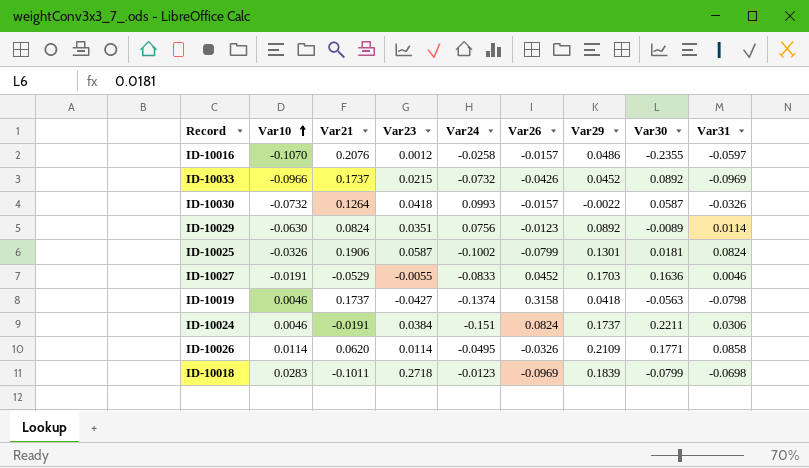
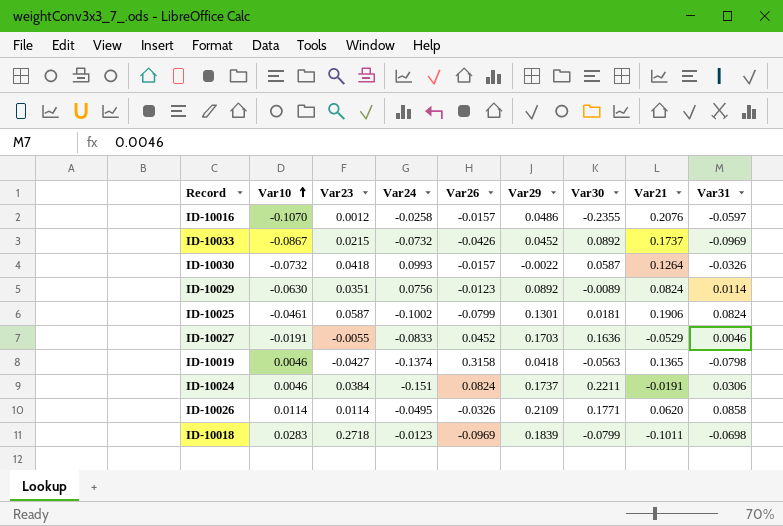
column Var21 | position: 3 -> 8
ID-10033 | Var10: -0.0966 -> -0.0867
ID-10025 | Var10: -0.0326 -> -0.0461
ID-10019 | Var21: 0.1737 -> 0.1365

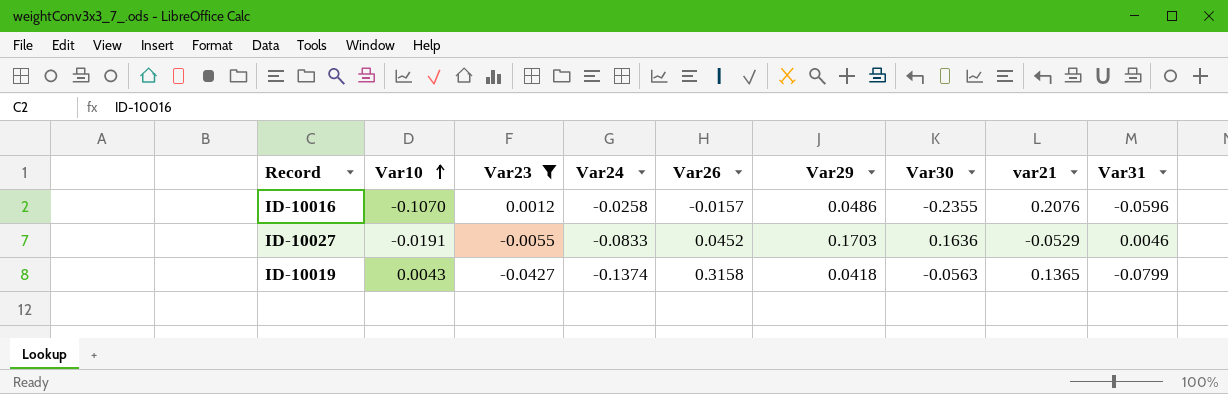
filter: none -> Var23 <= 0.0012
column name: Var21 -> var21
ID-10016 | Var31: -0.0597 -> -0.0596
ID-10019 | Var10: 0.0046 -> 0.0043
ID-10019 | Var31: -0.0798 -> -0.0799

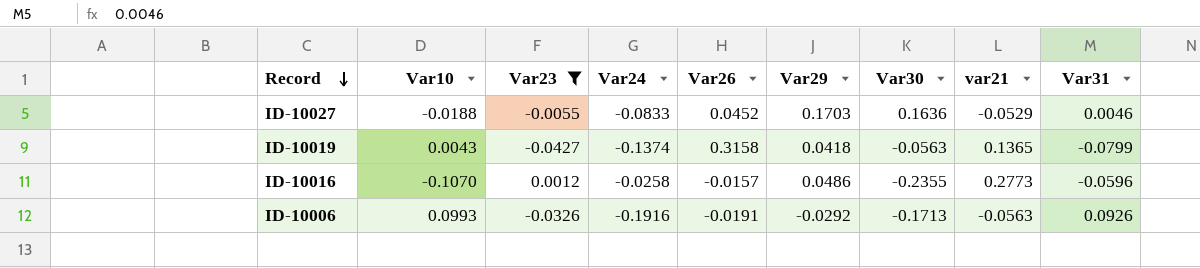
row order: Var10 ascending -> Record descending
ID-10027 | Var10: -0.0191 -> -0.0188
ID-10016 | var21: 0.2076 -> 0.2773
row ID-10006: none -> 0.0993 | -0.0326 | -0.1916 | -0.0191 | -0.0292 | -0.1713 | -0.0563 | 0.0926

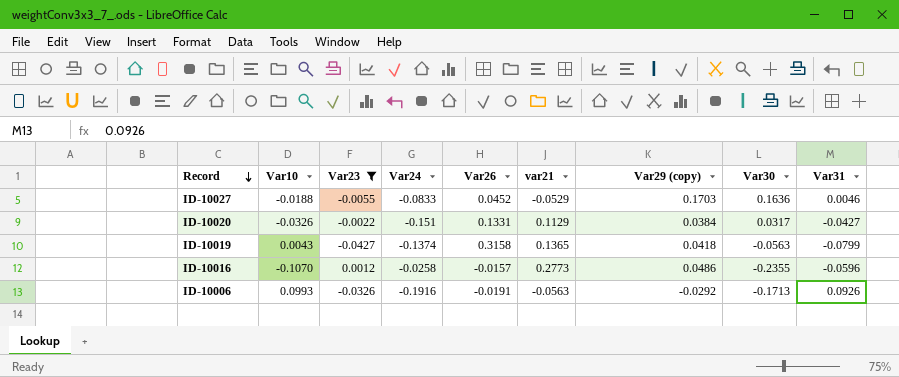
column var21 | position: 8 -> 6
column name: Var29 -> Var29 (copy)
row ID-10020: none -> -0.0326 | -0.0022 | -0.151 | 0.1331 | 0.1129 | 0.0384 | 0.0317 | -0.0427

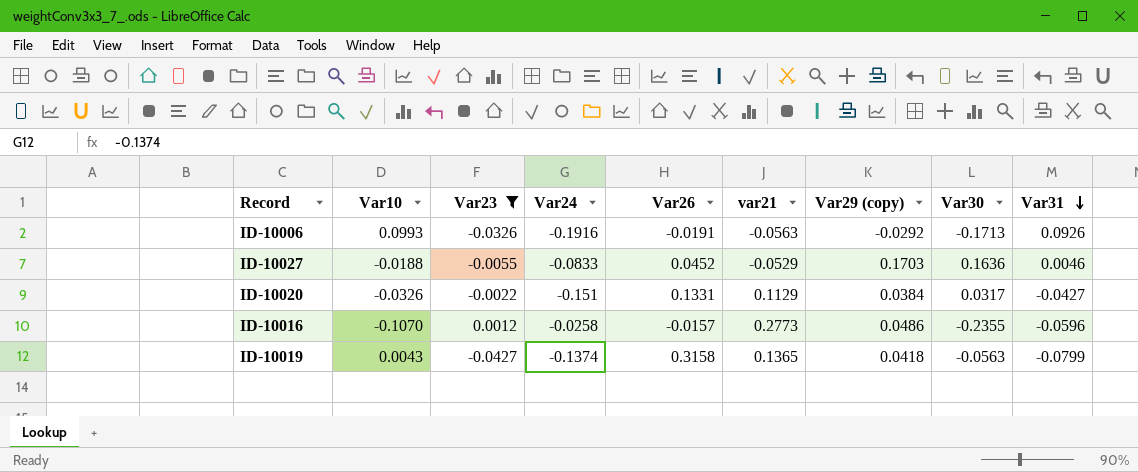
row order: Record descending -> Var31 descending

